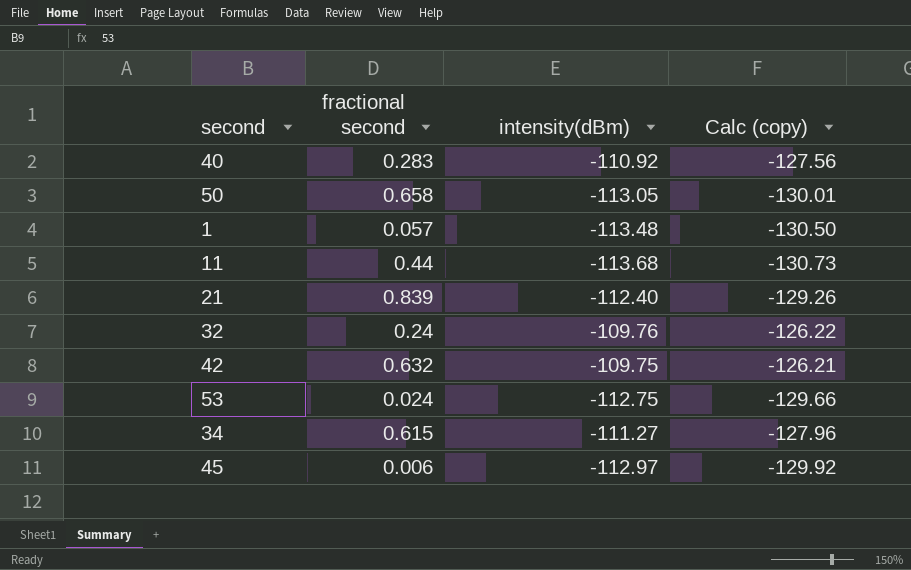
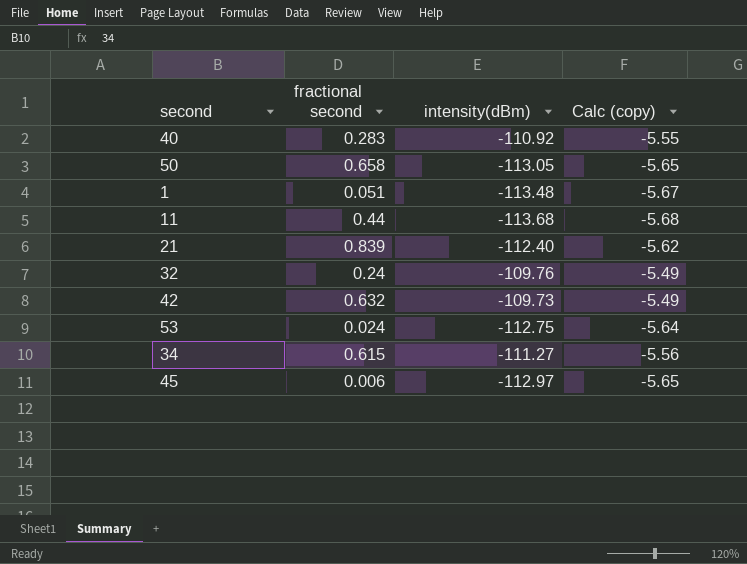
column Calc (copy) | formula: [intensity(dBm)] * 1.15 -> [intensity(dBm)] * 0.05
1 | fractional second: 0.057 -> 0.051
42 | intensity(dBm): -109.75 -> -109.73

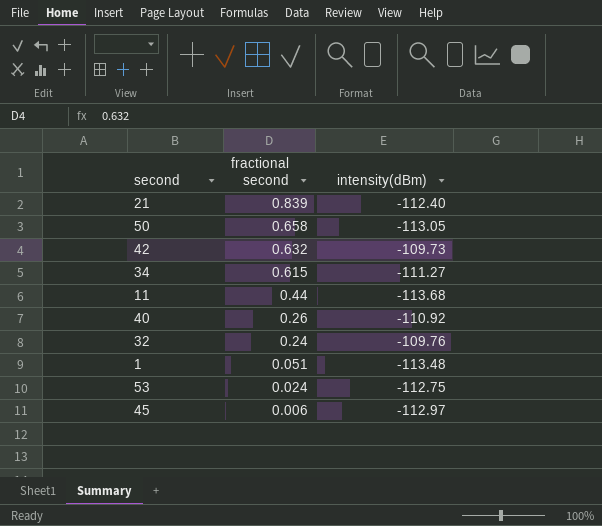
row order: none -> fractional second descending
column Calc (copy) | formula: [intensity(dBm)] * 0.05 -> none
40 | fractional second: 0.283 -> 0.26

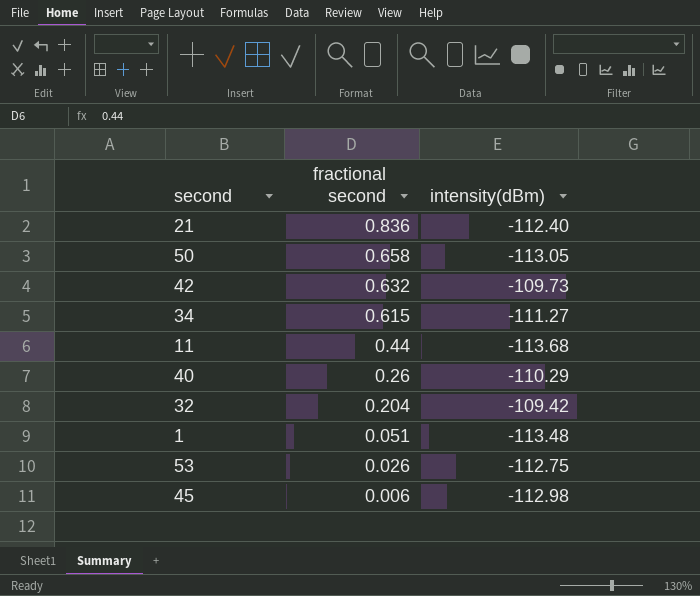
21 | fractional second: 0.839 -> 0.836
40 | intensity(dBm): -110.92 -> -110.29
32 | fractional second: 0.24 -> 0.204
32 | intensity(dBm): -109.76 -> -109.42
53 | fractional second: 0.024 -> 0.026
45 | intensity(dBm): -112.97 -> -112.98

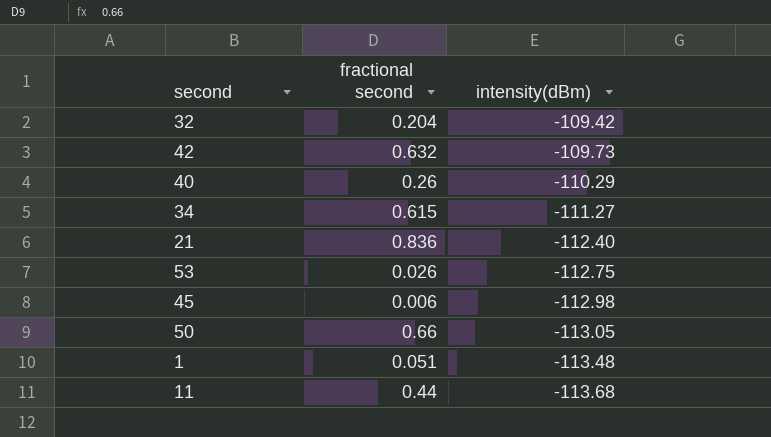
row order: fractional second descending -> intensity(dBm) descending
50 | fractional second: 0.658 -> 0.66

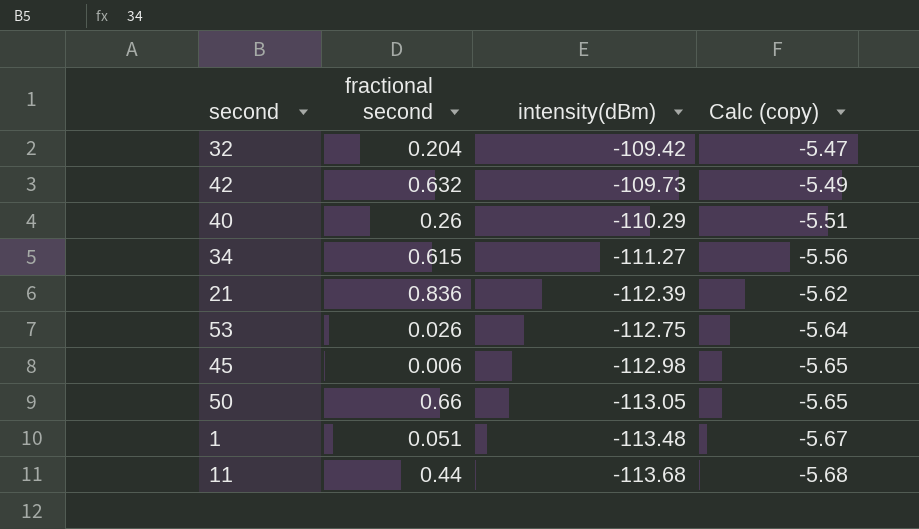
column Calc (copy) | formula: none -> [intensity(dBm)] * 0.05
21 | intensity(dBm): -112.40 -> -112.39

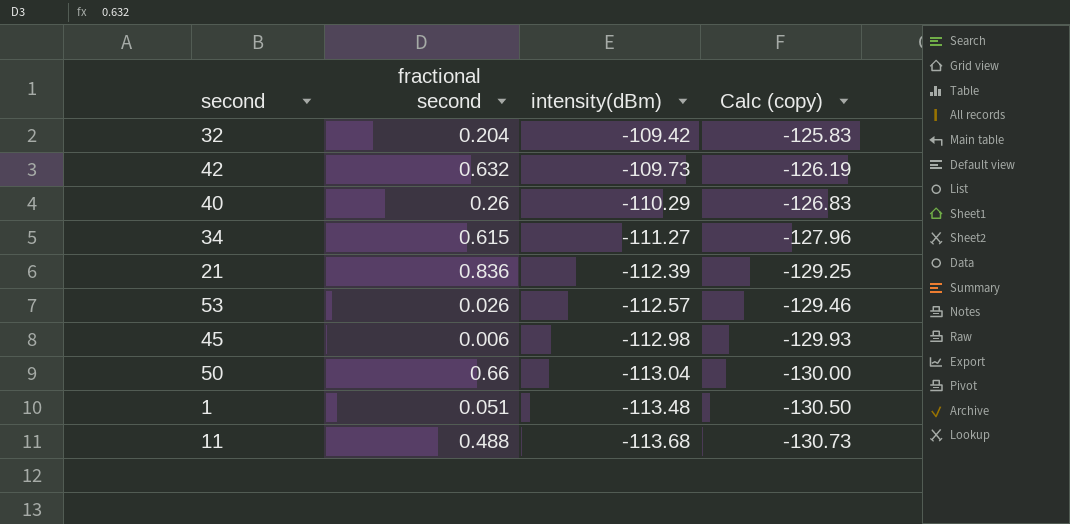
column Calc (copy) | formula: [intensity(dBm)] * 0.05 -> [intensity(dBm)] * 1.15
53 | intensity(dBm): -112.75 -> -112.57
50 | intensity(dBm): -113.05 -> -113.04
11 | fractional second: 0.44 -> 0.488

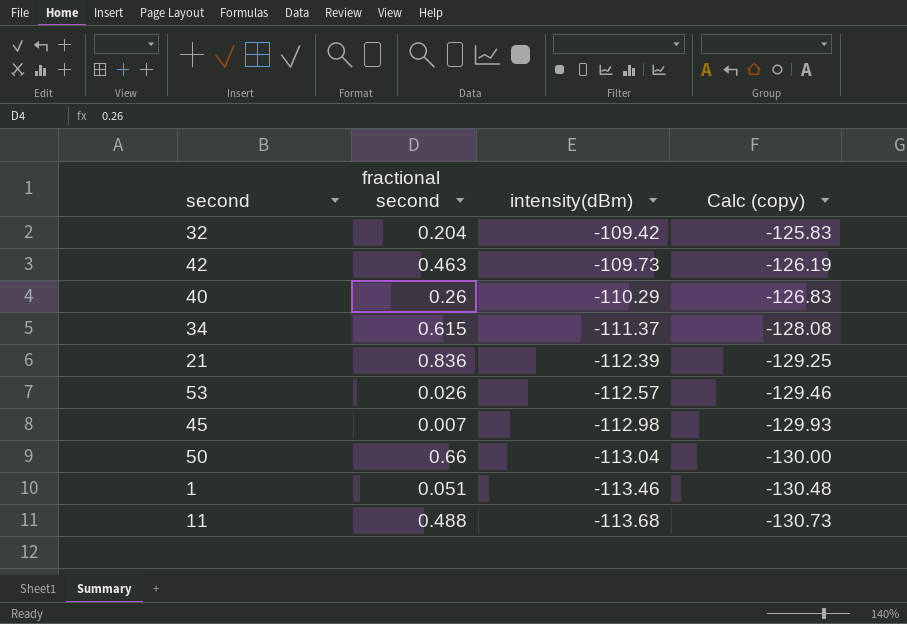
42 | fractional second: 0.632 -> 0.463
34 | intensity(dBm): -111.27 -> -111.37
34 | Calc (copy): -127.96 -> -128.08
45 | fractional second: 0.006 -> 0.007
1 | intensity(dBm): -113.48 -> -113.46
1 | Calc (copy): -130.50 -> -130.48

